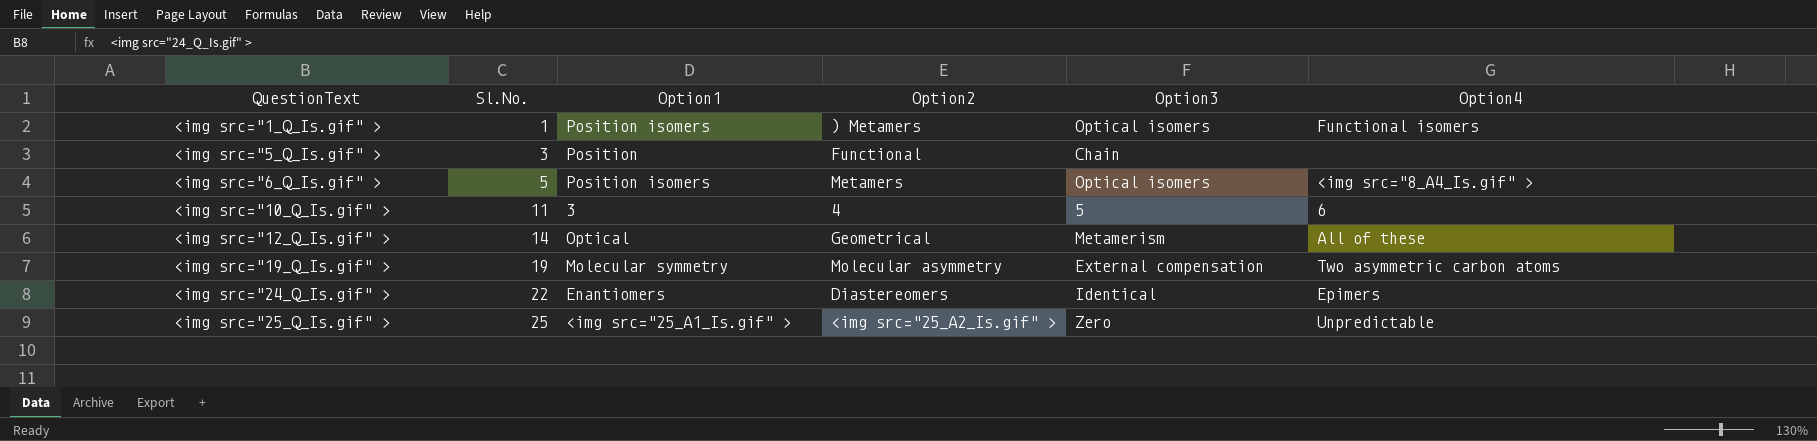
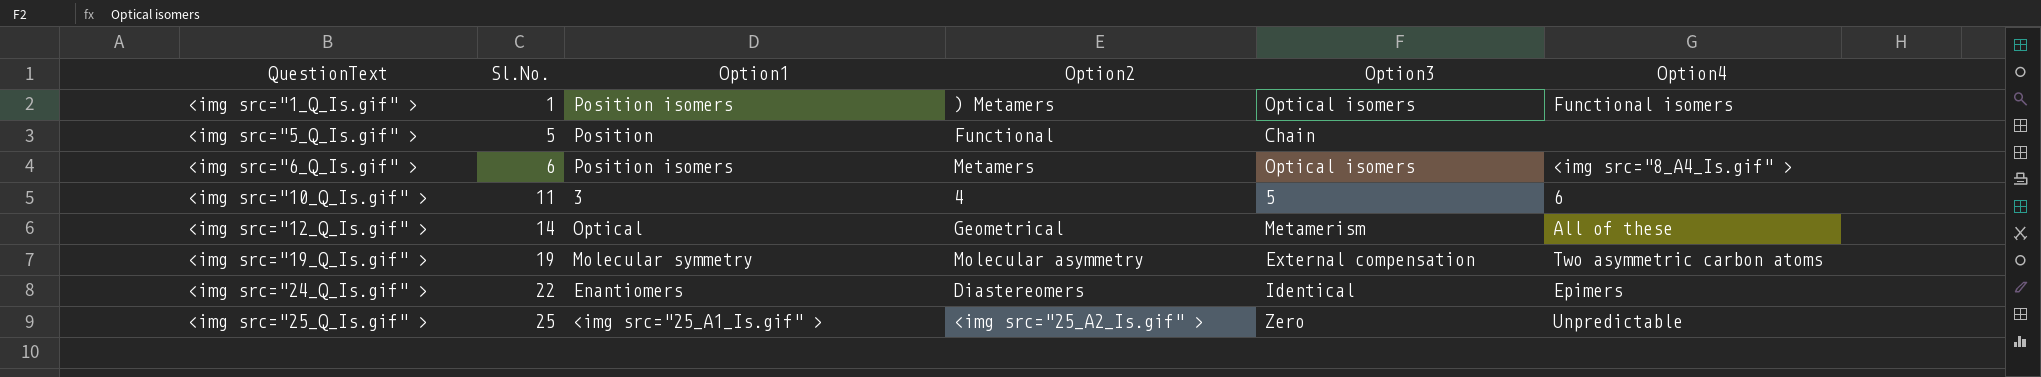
<img src="5_Q_Is.gif" > | Sl.No.: 3 -> 5
<img src="6_Q_Is.gif" > | Sl.No.: 5 -> 6

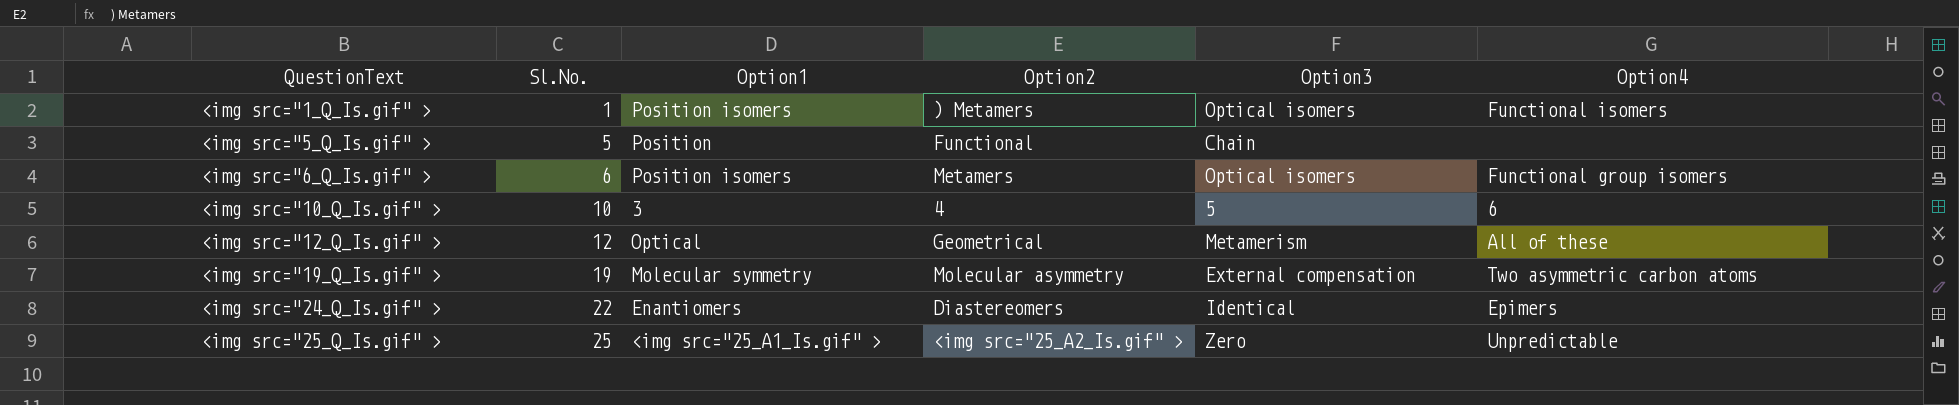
<img src="6_Q_Is.gif" > | Option4: <img src="8_A4_Is.gif" > -> Functional group isomers
<img src="10_Q_Is.gif" > | Sl.No.: 11 -> 10
<img src="12_Q_Is.gif" > | Sl.No.: 14 -> 12

